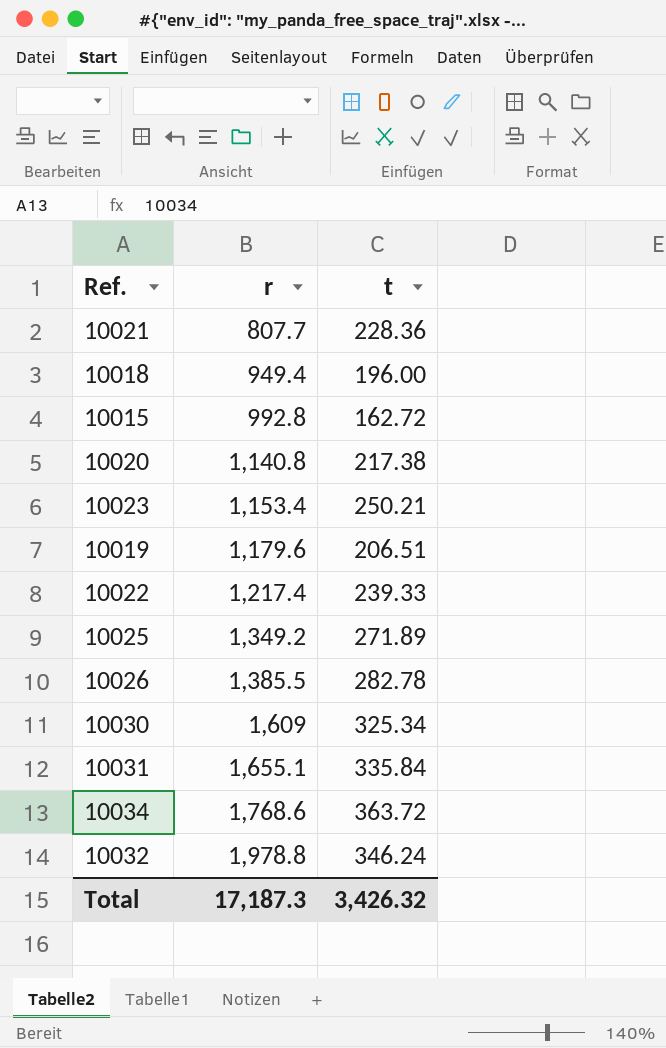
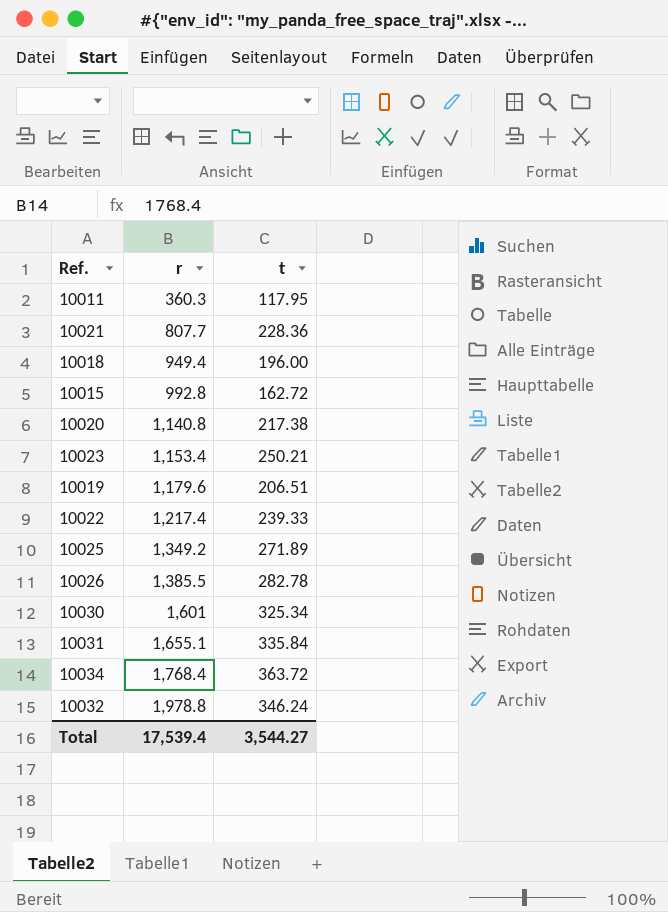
row 10011: none -> 360.3 | 117.95
10030 | r: 1,609 -> 1,601
10034 | r: 1,768.6 -> 1,768.4
Total | r: 17,187.3 -> 17,539.4
Total | t: 3,426.32 -> 3,544.27

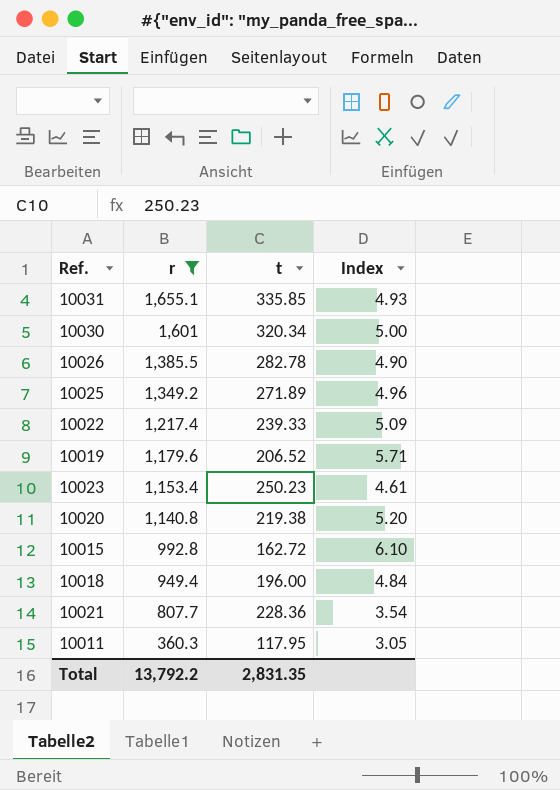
filter: none -> r <= 1,655.1
row order: r ascending -> r descending
column Index | formula: none -> [r] / [t]
10031 | t: 335.84 -> 335.85
10030 | t: 325.34 -> 320.34
10019 | t: 206.51 -> 206.52
10023 | t: 250.21 -> 250.23
10020 | t: 217.38 -> 219.38
Total | r: 17,539.4 -> 13,792.2
Total | t: 3,544.27 -> 2,831.35

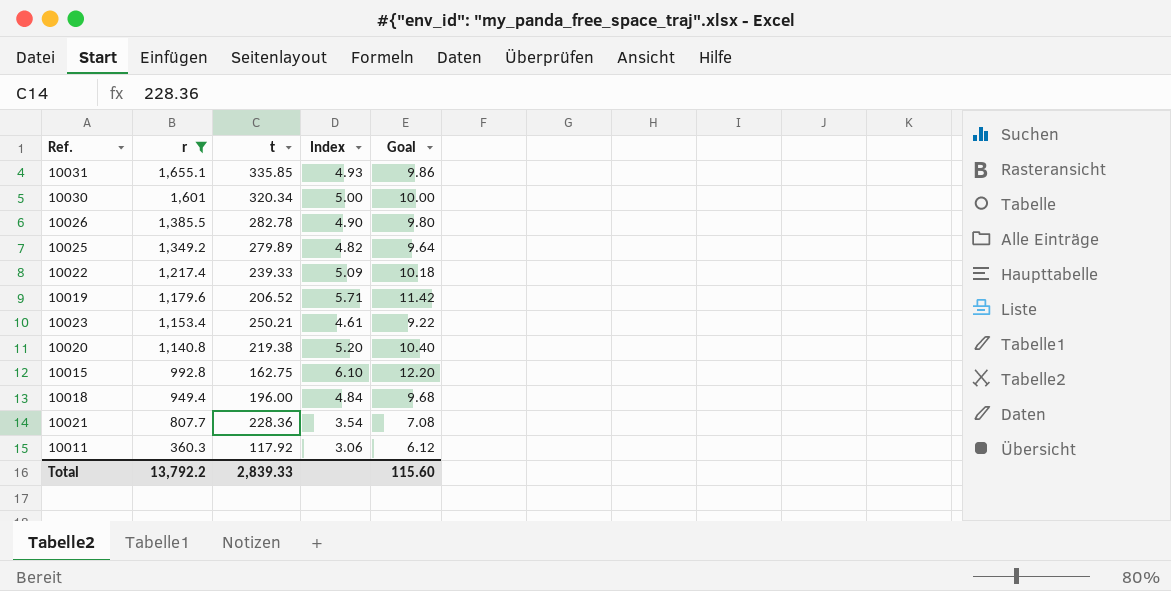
column Goal | formula: none -> [Index] * 2
10025 | t: 271.89 -> 279.89
10025 | Index: 4.96 -> 4.82
10023 | t: 250.23 -> 250.21
10015 | t: 162.72 -> 162.75
10011 | t: 117.95 -> 117.92
10011 | Index: 3.05 -> 3.06
Total | t: 2,831.35 -> 2,839.33

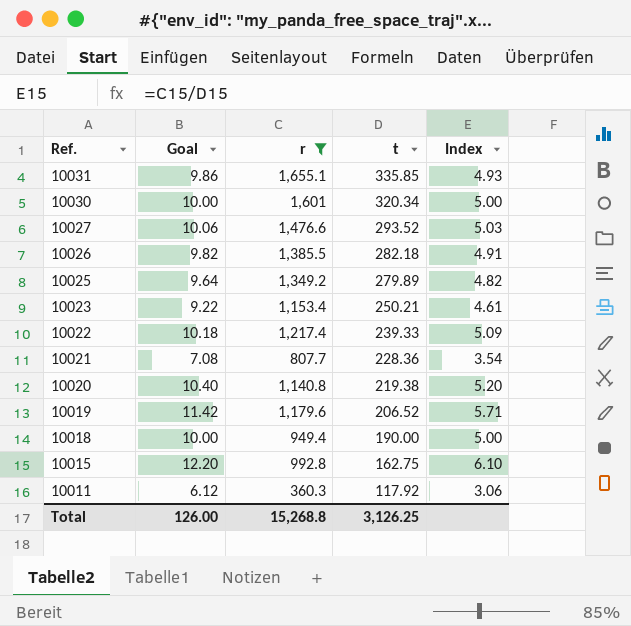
row order: r descending -> Ref. descending
column Goal | position: 5 -> 2
row 10027: none -> 10.06 | 1,476.6 | 293.52 | 5.03
10026 | Goal: 9.80 -> 9.82
10026 | t: 282.78 -> 282.18
10026 | Index: 4.90 -> 4.91
10018 | Goal: 9.68 -> 10.00
10018 | t: 196.00 -> 190.00
10018 | Index: 4.84 -> 5.00
Total | Goal: 115.60 -> 126.00
Total | r: 13,792.2 -> 15,268.8
Total | t: 2,839.33 -> 3,126.25

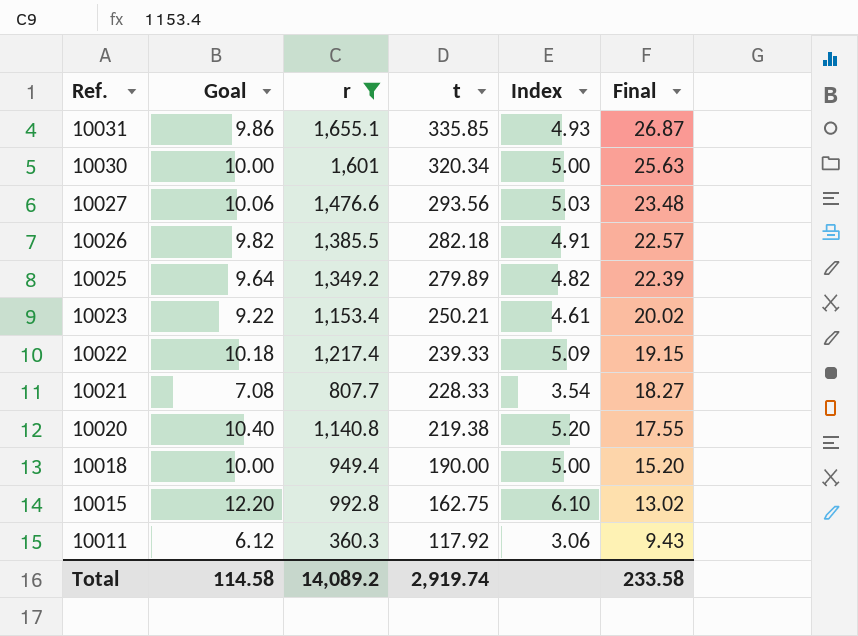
column Final | formula: none -> [t] * 0.08
row 10019: 11.42 | 1,179.6 | 206.52 | 5.71 -> none
10027 | t: 293.52 -> 293.56
10021 | t: 228.36 -> 228.33
Total | Goal: 126.00 -> 114.58
Total | r: 15,268.8 -> 14,089.2
Total | t: 3,126.25 -> 2,919.74

